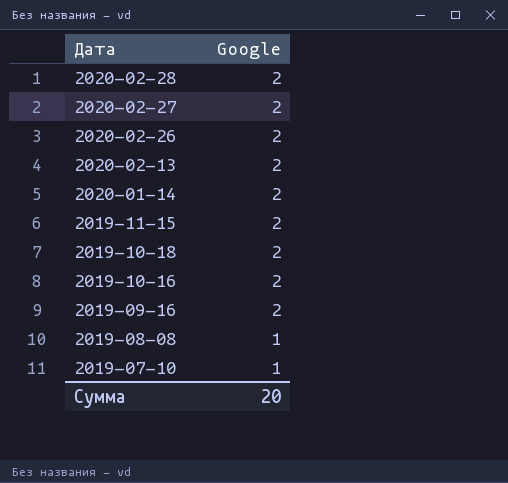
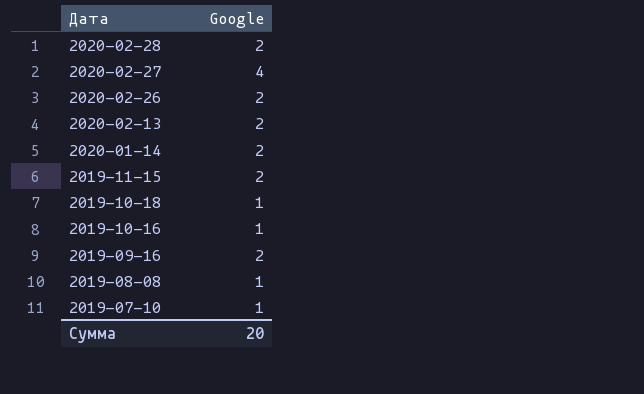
2020-02-27 | Google: 2 -> 4
2019-10-18 | Google: 2 -> 1
2019-10-16 | Google: 2 -> 1

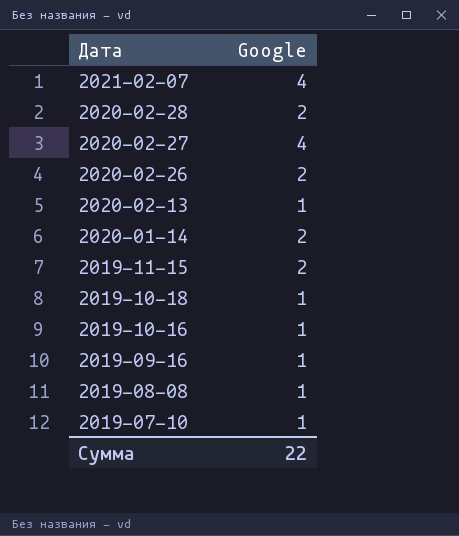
row 2021-02-07: none -> 4
2020-02-13 | Google: 2 -> 1
2019-09-16 | Google: 2 -> 1
Сумма | Google: 20 -> 22

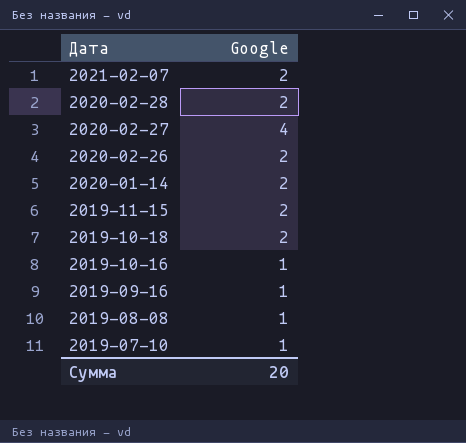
row 2020-02-13: 1 -> none
2021-02-07 | Google: 4 -> 2
2019-10-18 | Google: 1 -> 2
Сумма | Google: 22 -> 20

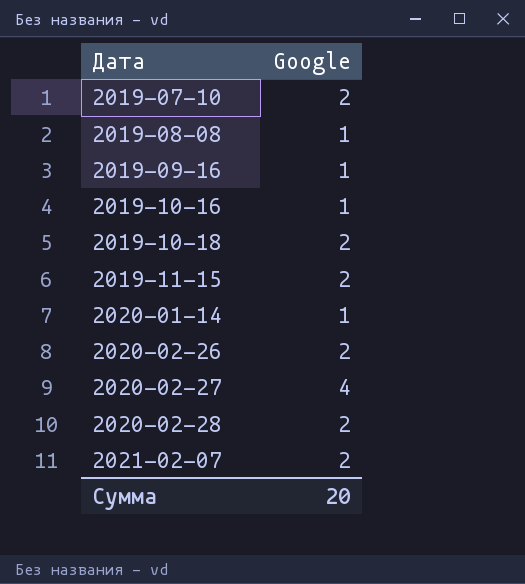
row order: Дата descending -> Дата ascending
2019-07-10 | Google: 1 -> 2
2020-01-14 | Google: 2 -> 1

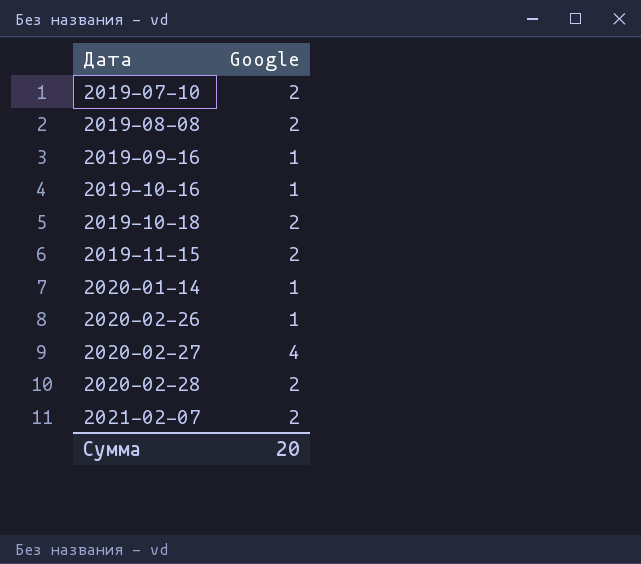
2019-08-08 | Google: 1 -> 2
2020-02-26 | Google: 2 -> 1

